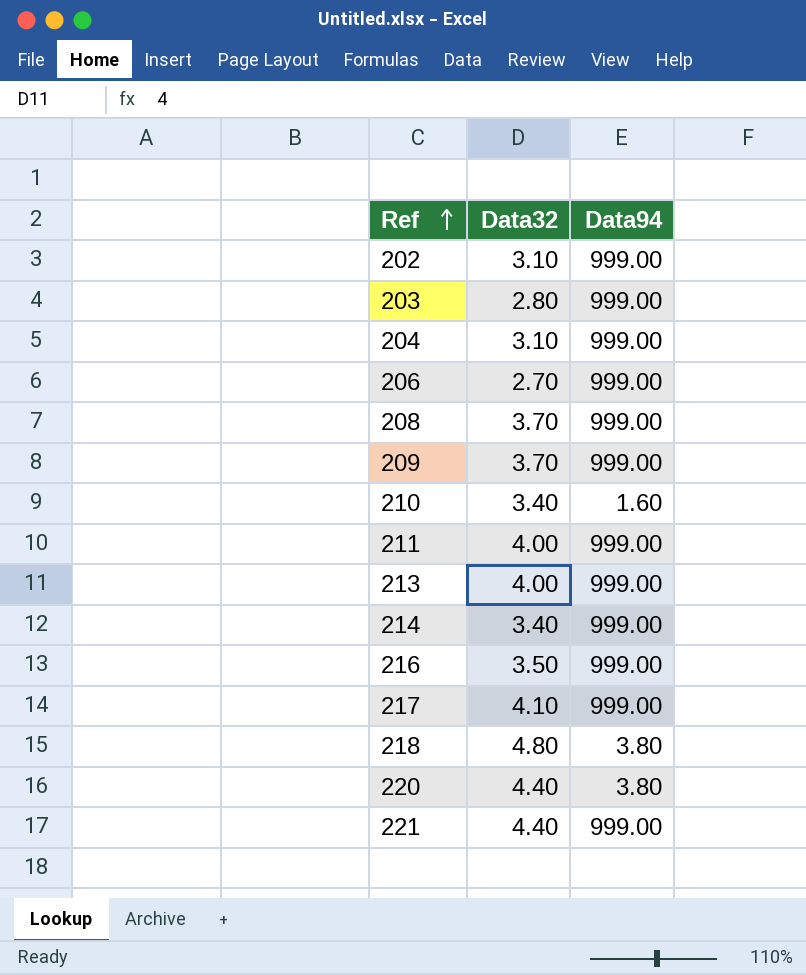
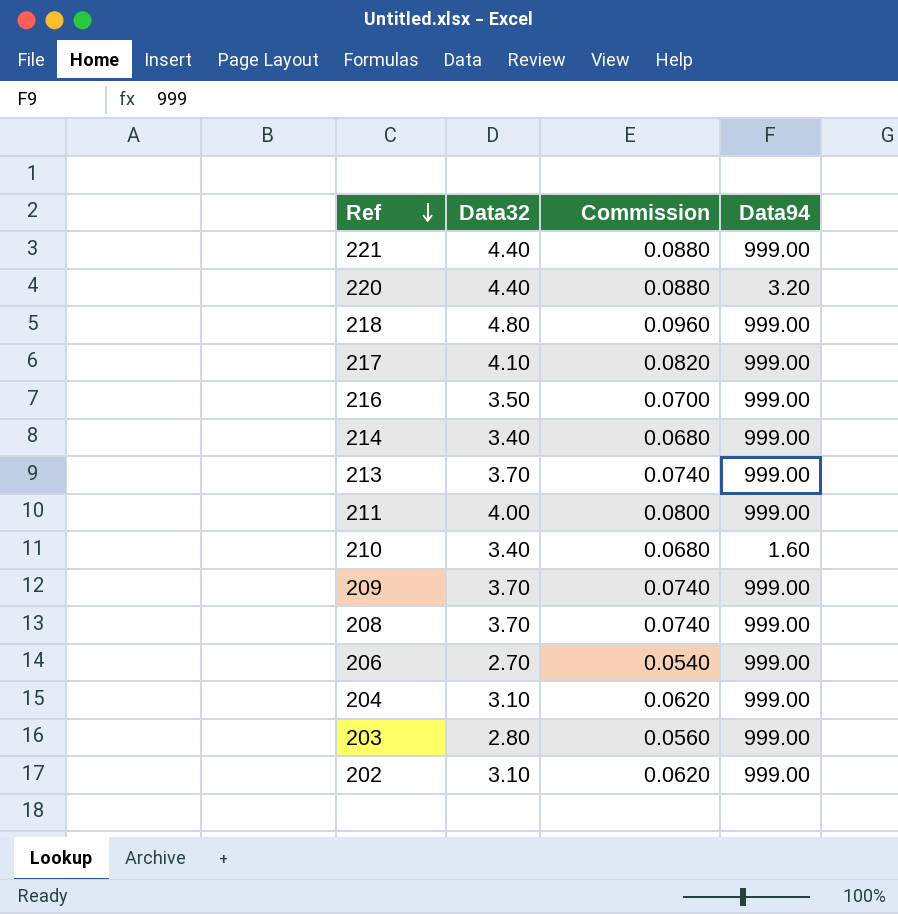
row order: Ref ascending -> Ref descending
column Commission | formula: none -> [Data32] * 0.02
220 | Data94: 3.80 -> 3.20
218 | Data94: 3.80 -> 999.00
213 | Data32: 4.00 -> 3.70

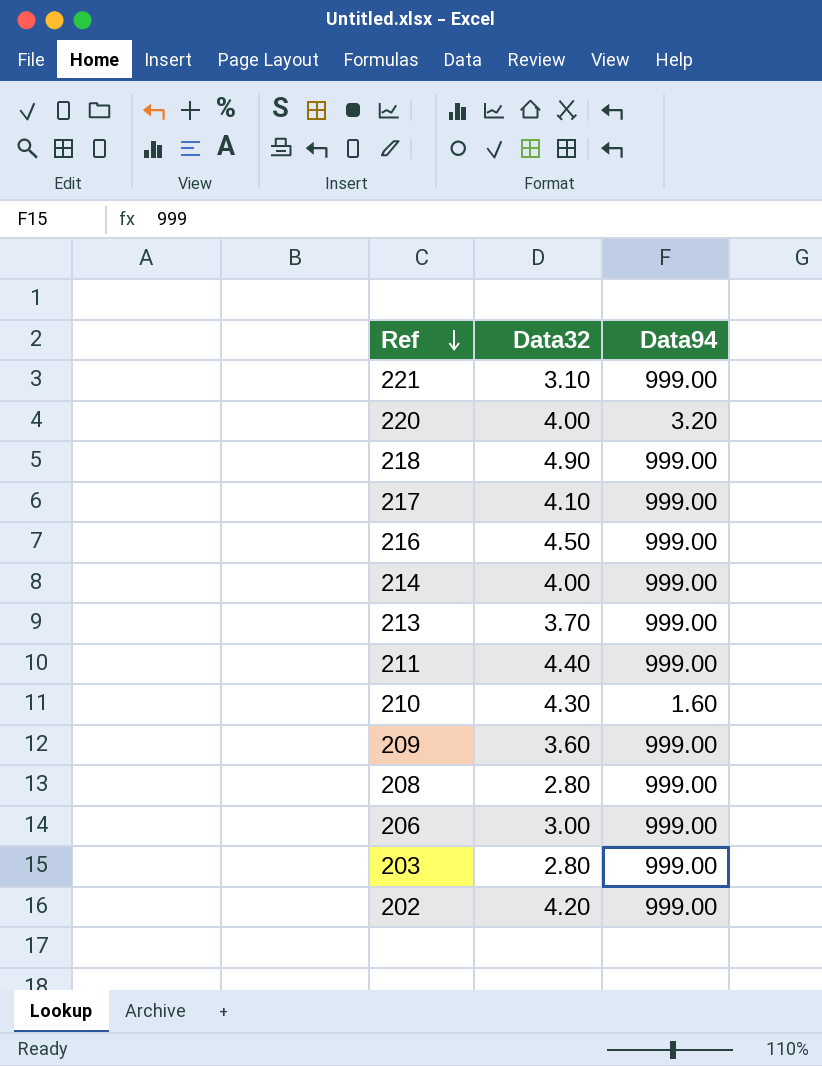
column Commission | formula: [Data32] * 0.02 -> none
row 204: 3.10 | 0.0620 | 999.00 -> none
221 | Data32: 4.40 -> 3.10
220 | Data32: 4.40 -> 4.00
218 | Data32: 4.80 -> 4.90
216 | Data32: 3.50 -> 4.50
214 | Data32: 3.40 -> 4.00
211 | Data32: 4.00 -> 4.40
210 | Data32: 3.40 -> 4.30
209 | Data32: 3.70 -> 3.60
208 | Data32: 3.70 -> 2.80
206 | Data32: 2.70 -> 3.00
202 | Data32: 3.10 -> 4.20

